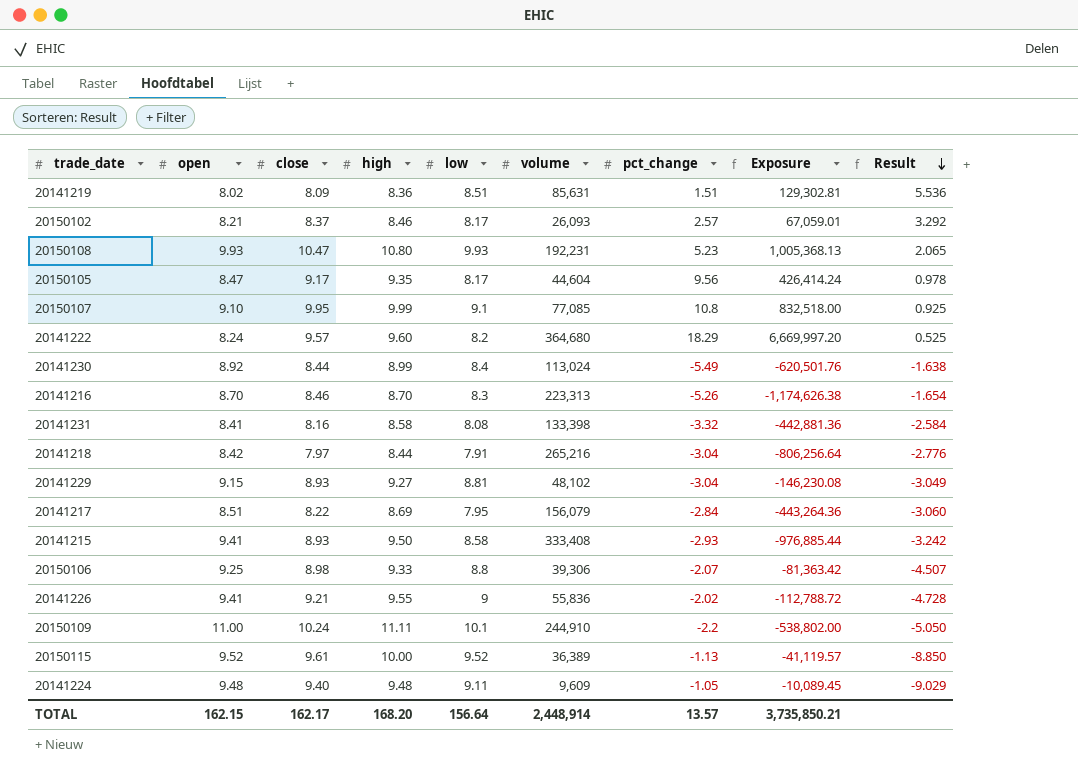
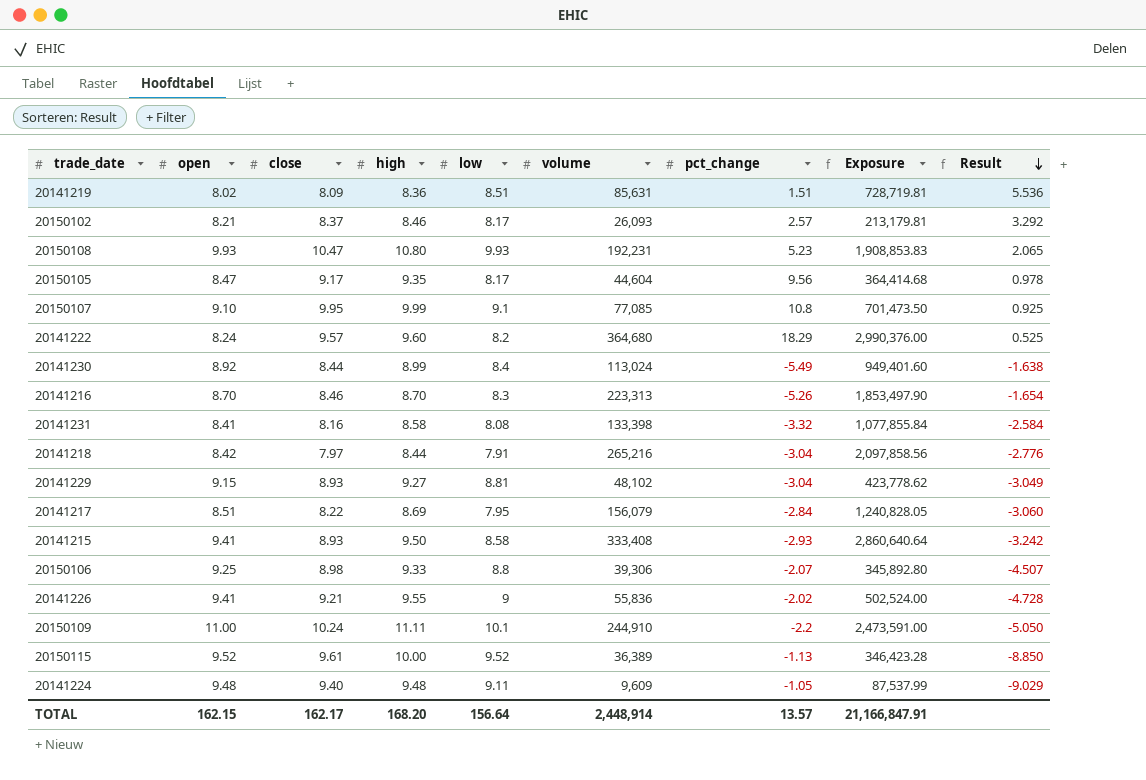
column Exposure | formula: [volume] * [pct_change] -> [low] * [volume]
TOTAL | Exposure: 3,735,850.21 -> 21,166,847.91

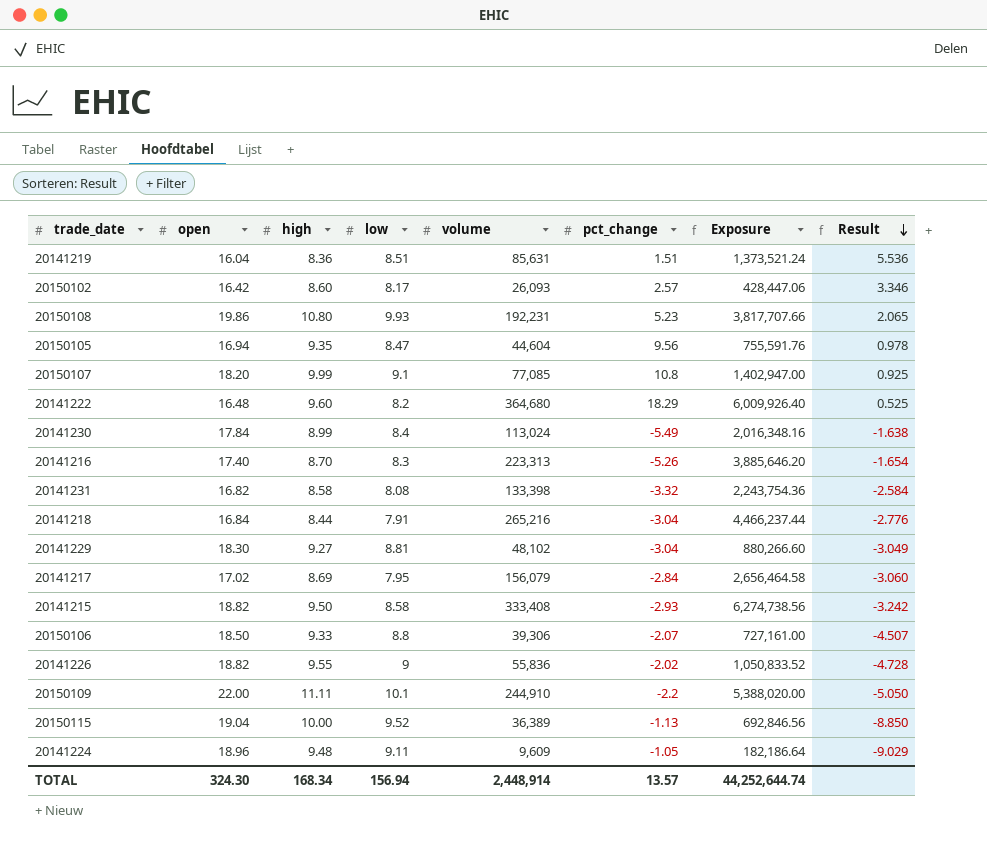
column close | position: 3 -> none
column Exposure | formula: [low] * [volume] -> [open] * [volume]
20141219 | open: 8.02 -> 16.04
20150102 | open: 8.21 -> 16.42
20150102 | high: 8.46 -> 8.60
20150102 | Result: 3.292 -> 3.346
20150108 | open: 9.93 -> 19.86
20150105 | open: 8.47 -> 16.94
20150105 | low: 8.17 -> 8.47
20150107 | open: 9.10 -> 18.20
20141222 | open: 8.24 -> 16.48
20141230 | open: 8.92 -> 17.84
20141216 | open: 8.70 -> 17.40
20141231 | open: 8.41 -> 16.82
20141218 | open: 8.42 -> 16.84
20141229 | open: 9.15 -> 18.30
20141217 | open: 8.51 -> 17.02
20141215 | open: 9.41 -> 18.82
20150106 | open: 9.25 -> 18.50
20141226 | open: 9.41 -> 18.82
20150109 | open: 11.00 -> 22.00
20150115 | open: 9.52 -> 19.04
20141224 | open: 9.48 -> 18.96
TOTAL | open: 162.15 -> 324.30
TOTAL | high: 168.20 -> 168.34
TOTAL | low: 156.64 -> 156.94
TOTAL | Exposure: 21,166,847.91 -> 44,252,644.74

